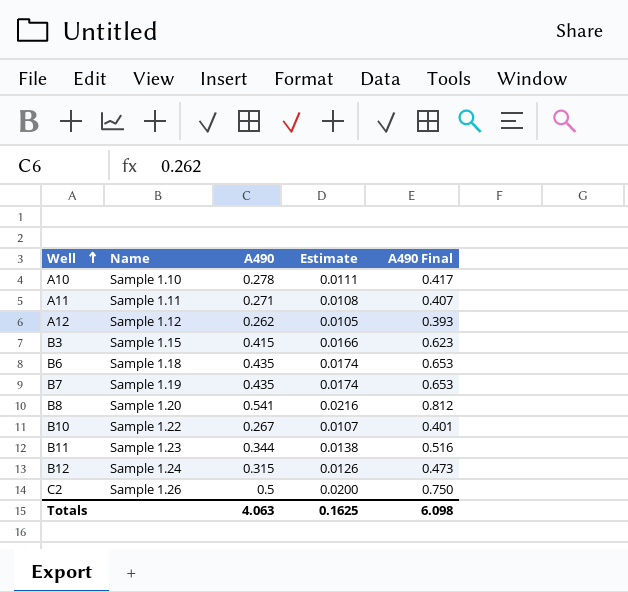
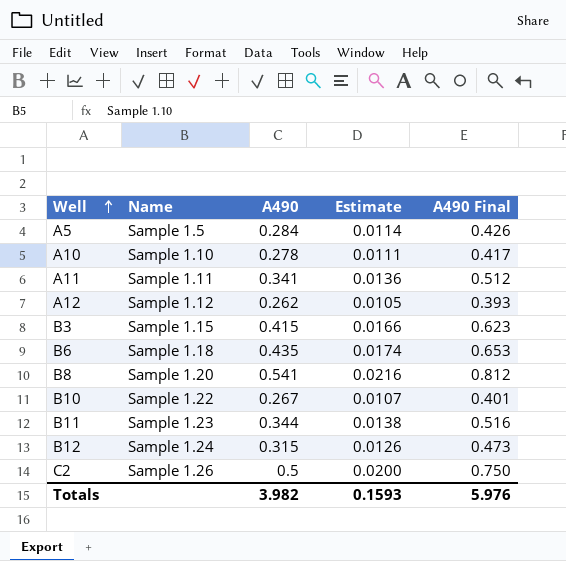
row B7: Sample 1.19 | 0.435 | 0.0174 | 0.653 -> none
row A5: none -> Sample 1.5 | 0.284 | 0.0114 | 0.426
A11 | A490: 0.271 -> 0.341
A11 | Estimate: 0.0108 -> 0.0136
A11 | A490 Final: 0.407 -> 0.512
Totals | A490: 4.063 -> 3.982
Totals | Estimate: 0.1625 -> 0.1593
Totals | A490 Final: 6.098 -> 5.976

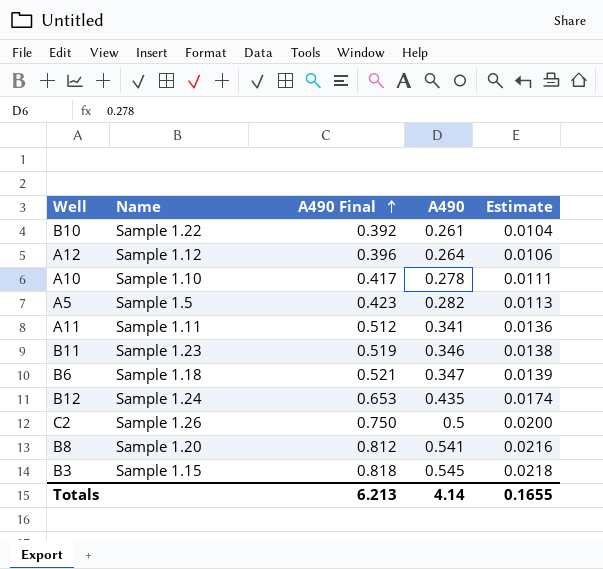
row order: Well ascending -> A490 Final ascending
column A490 Final | position: 5 -> 3
B10 | A490 Final: 0.401 -> 0.392
B10 | A490: 0.267 -> 0.261
B10 | Estimate: 0.0107 -> 0.0104
A12 | A490 Final: 0.393 -> 0.396
A12 | A490: 0.262 -> 0.264
A12 | Estimate: 0.0105 -> 0.0106
A5 | A490 Final: 0.426 -> 0.423
A5 | A490: 0.284 -> 0.282
A5 | Estimate: 0.0114 -> 0.0113
B11 | A490 Final: 0.516 -> 0.519
B11 | A490: 0.344 -> 0.346
B6 | A490 Final: 0.653 -> 0.521
B6 | A490: 0.435 -> 0.347
B6 | Estimate: 0.0174 -> 0.0139
B12 | A490 Final: 0.473 -> 0.653
B12 | A490: 0.315 -> 0.435
B12 | Estimate: 0.0126 -> 0.0174
B3 | A490 Final: 0.623 -> 0.818
B3 | A490: 0.415 -> 0.545
B3 | Estimate: 0.0166 -> 0.0218
Totals | A490 Final: 5.976 -> 6.213
Totals | A490: 3.982 -> 4.14
Totals | Estimate: 0.1593 -> 0.1655

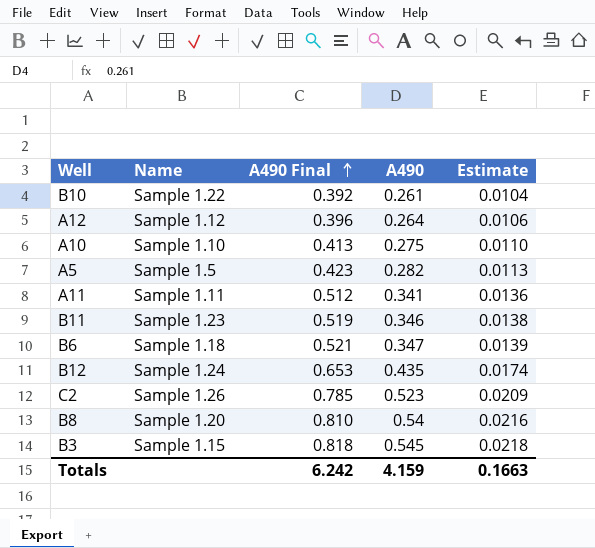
A10 | A490 Final: 0.417 -> 0.413
A10 | A490: 0.278 -> 0.275
A10 | Estimate: 0.0111 -> 0.0110
C2 | A490 Final: 0.750 -> 0.785
C2 | A490: 0.5 -> 0.523
C2 | Estimate: 0.0200 -> 0.0209
B8 | A490 Final: 0.812 -> 0.810
B8 | A490: 0.541 -> 0.54
Totals | A490 Final: 6.213 -> 6.242
Totals | A490: 4.14 -> 4.159
Totals | Estimate: 0.1655 -> 0.1663

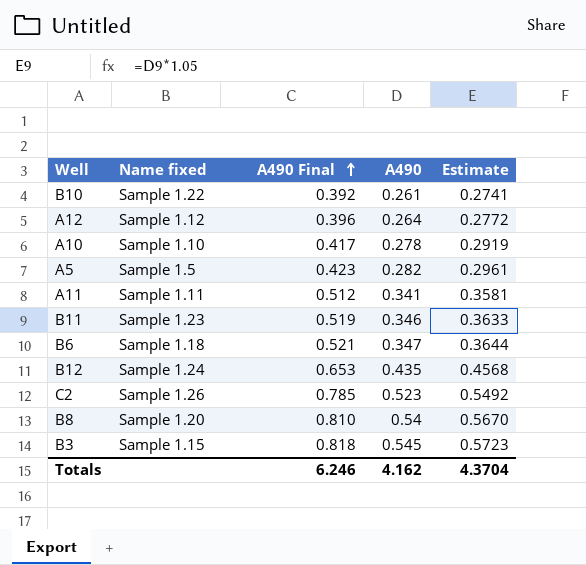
column name: Name -> Name fixed
column Estimate | formula: [A490] * 0.04 -> [A490] * 1.05
A10 | A490 Final: 0.413 -> 0.417
A10 | A490: 0.275 -> 0.278
Totals | A490 Final: 6.242 -> 6.246
Totals | A490: 4.159 -> 4.162
Totals | Estimate: 0.1663 -> 4.3704

